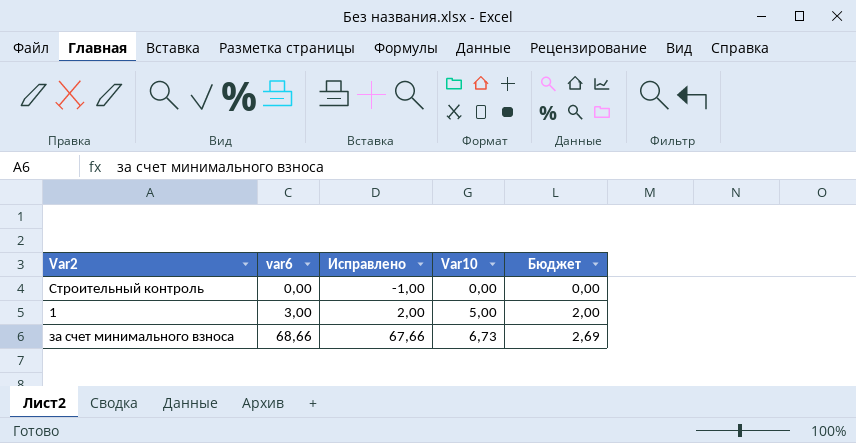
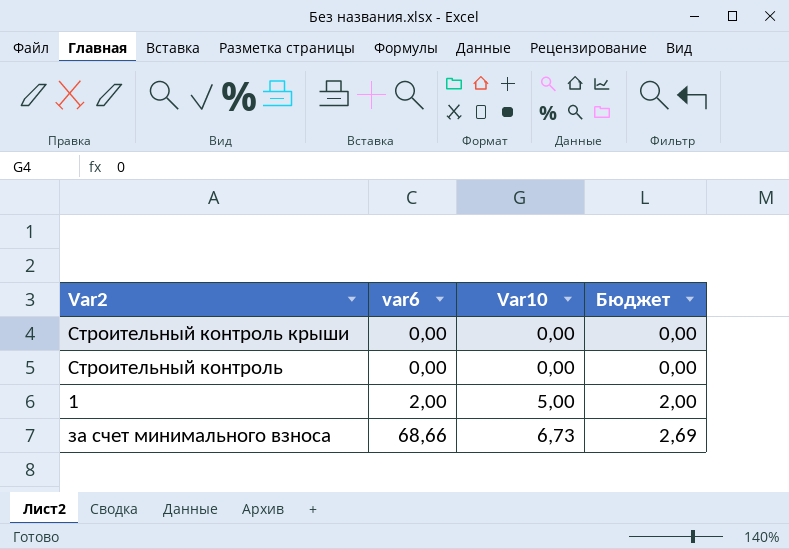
column Исправлено | formula: [var6] - 1 -> none
row Строительный контроль крыши: none -> 0,00 | 0,00 | 0,00
1 | var6: 3,00 -> 2,00

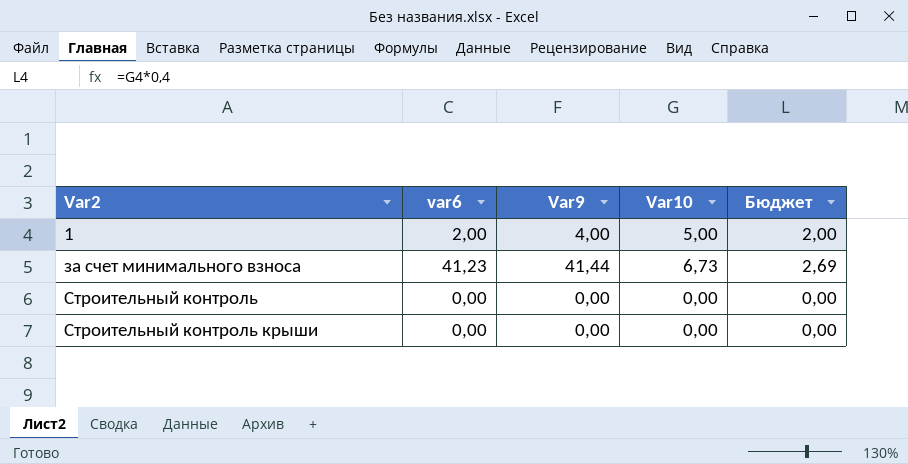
row order: var6 ascending -> Var2 ascending
column Var9 | position: none -> 3
за счет минимального взноса | var6: 68,66 -> 41,23

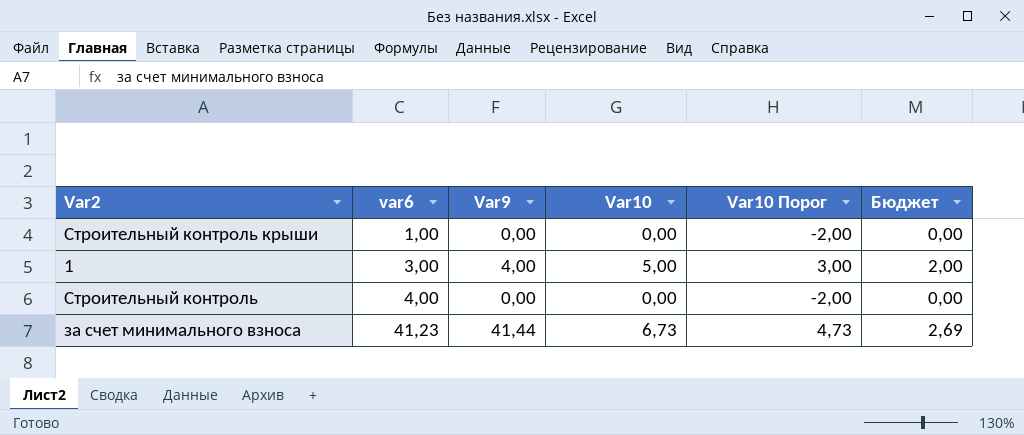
row order: Var2 ascending -> var6 ascending
column Var10 Порог | formula: none -> [Var10] - 2
Строительный контроль крыши | var6: 0,00 -> 1,00
1 | var6: 2,00 -> 3,00
Строительный контроль | var6: 0,00 -> 4,00

